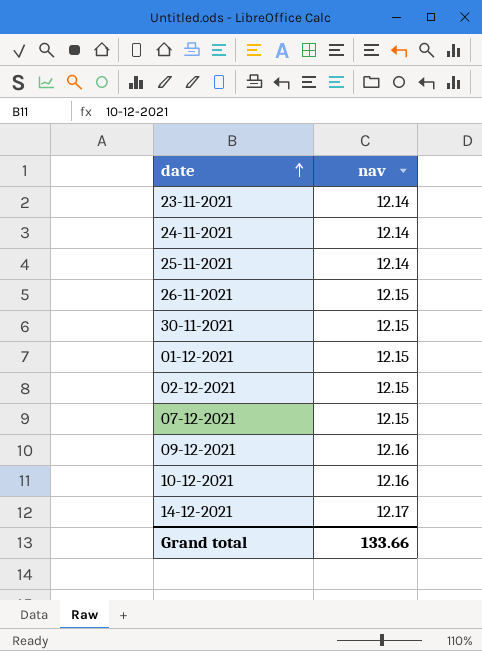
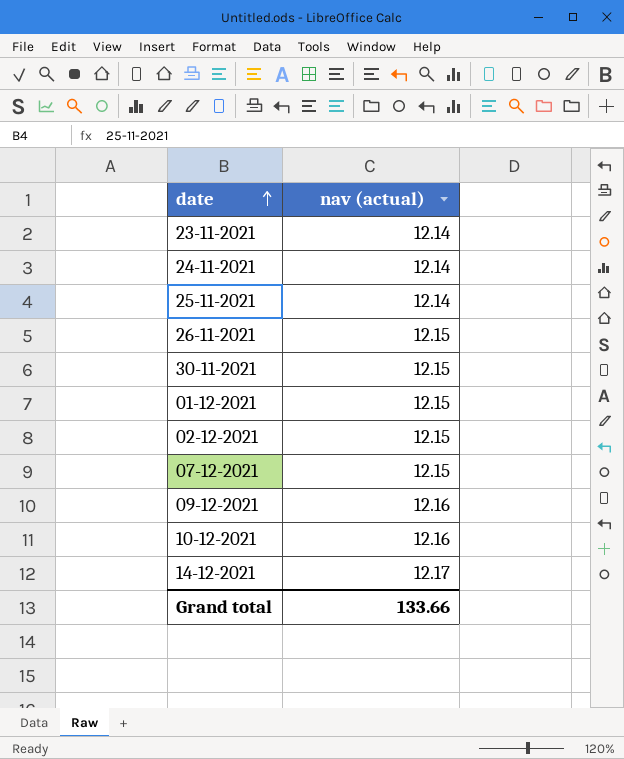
column name: nav -> nav (actual)

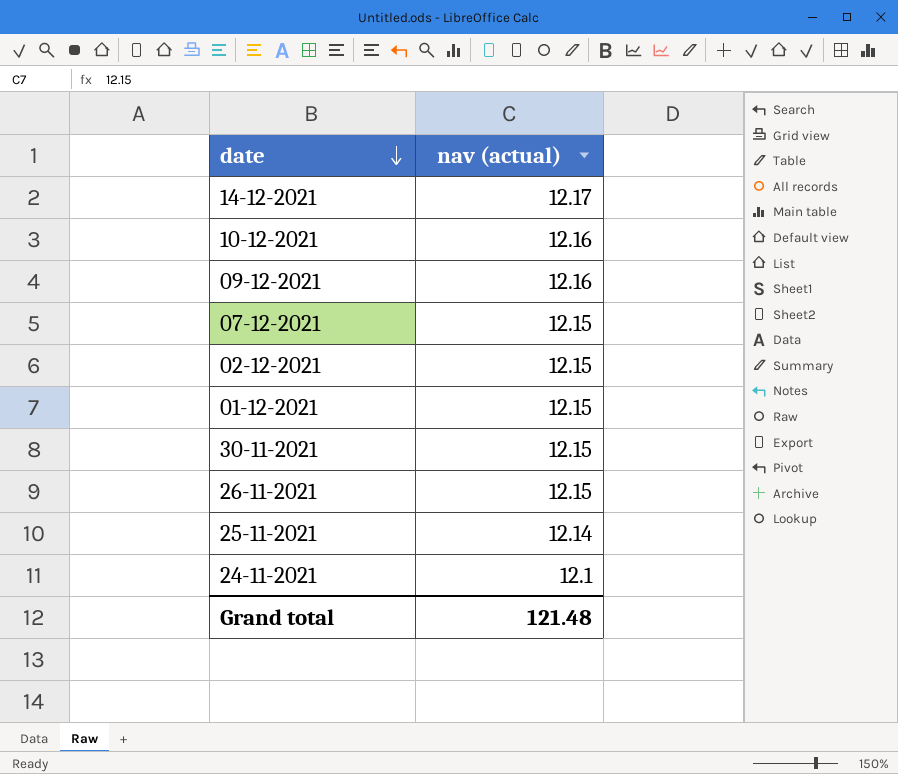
row order: date ascending -> date descending
row 23-11-2021: 12.14 -> none
24-11-2021 | nav (actual): 12.14 -> 12.1
Grand total | nav (actual): 133.66 -> 121.48

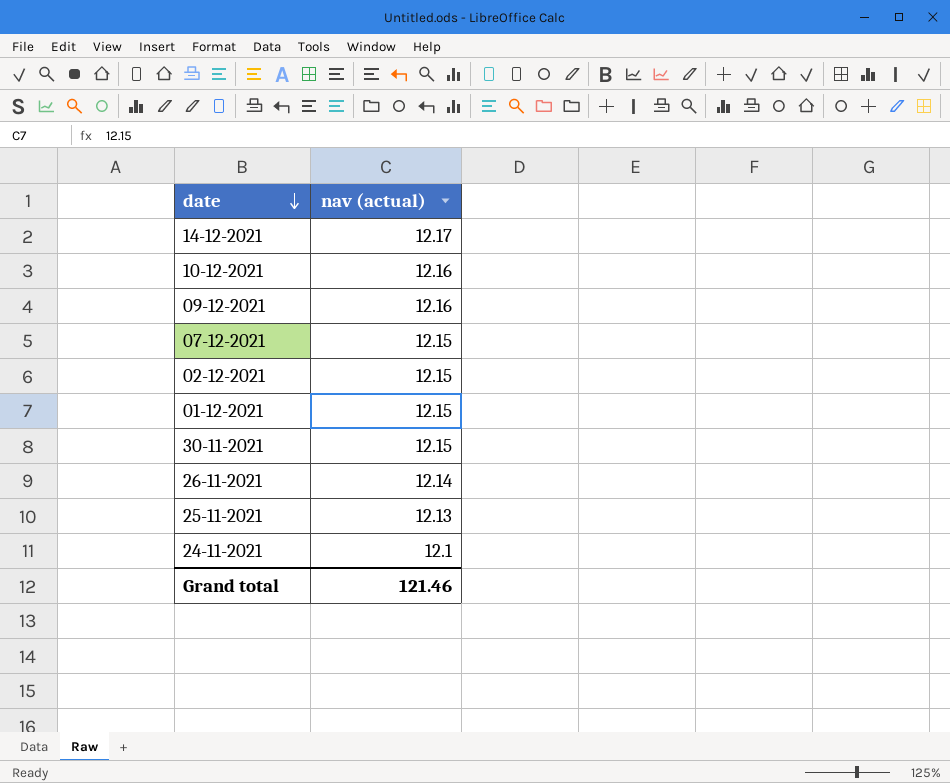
26-11-2021 | nav (actual): 12.15 -> 12.14
25-11-2021 | nav (actual): 12.14 -> 12.13
Grand total | nav (actual): 121.48 -> 121.46

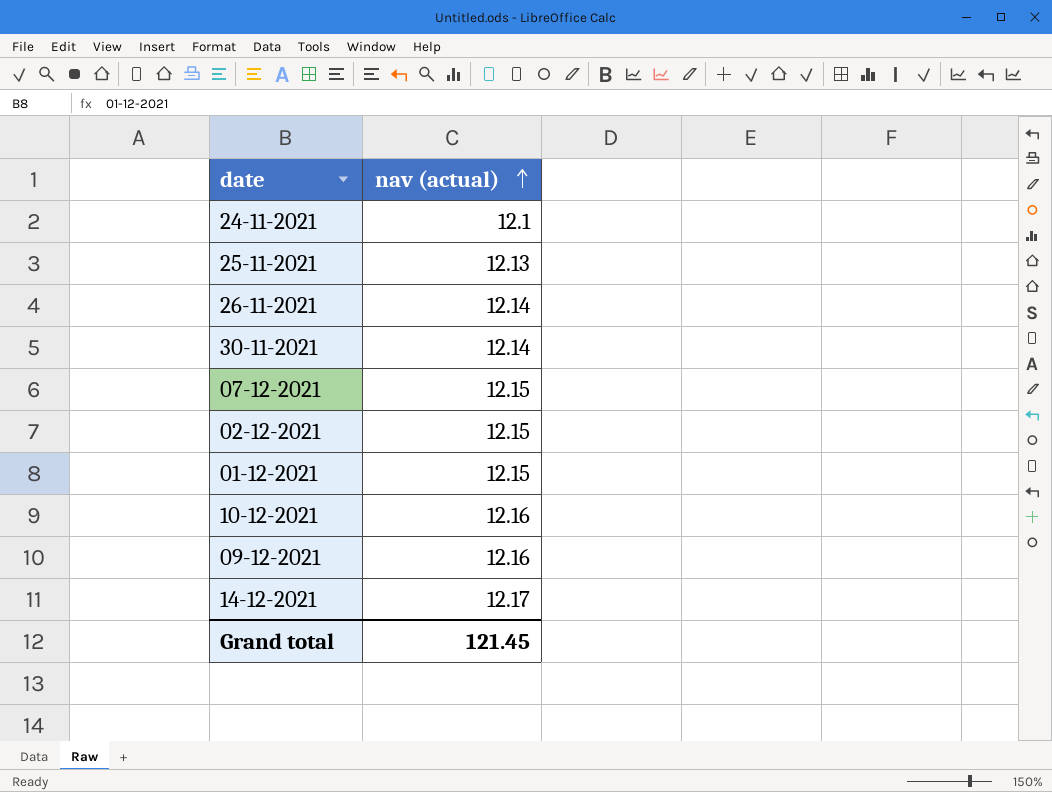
row order: date descending -> nav (actual) ascending
30-11-2021 | nav (actual): 12.15 -> 12.14
Grand total | nav (actual): 121.46 -> 121.45

